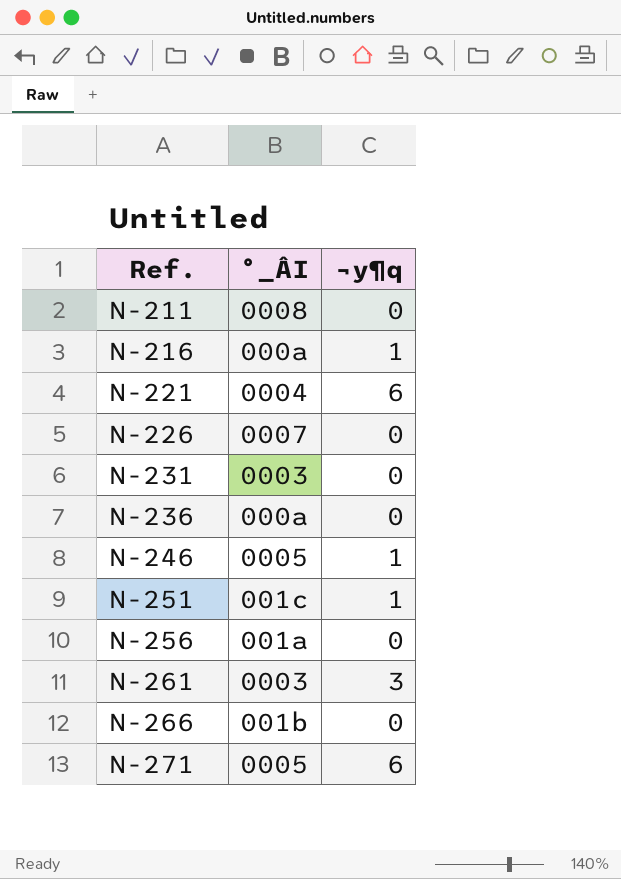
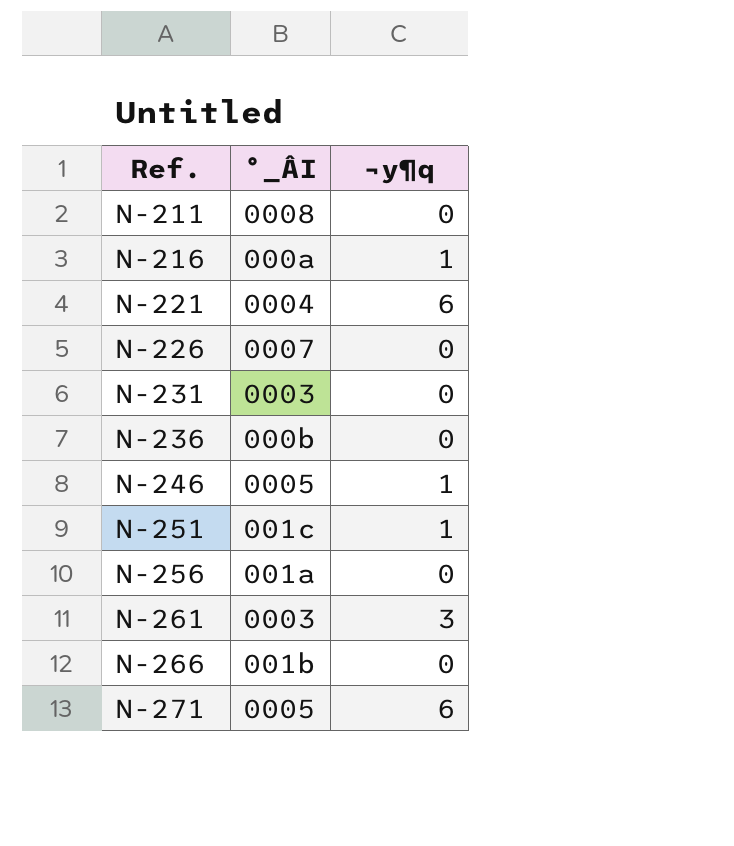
N-236 | °_ÂI: 000a -> 000b

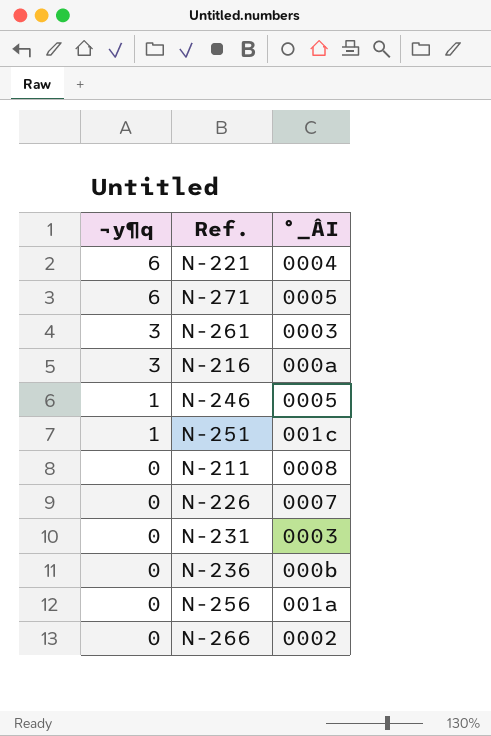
row order: Ref. ascending -> ¬y¶q descending
column ¬y¶q | position: 3 -> 1
N-216 | ¬y¶q: 1 -> 3
N-266 | °_ÂI: 001b -> 0002

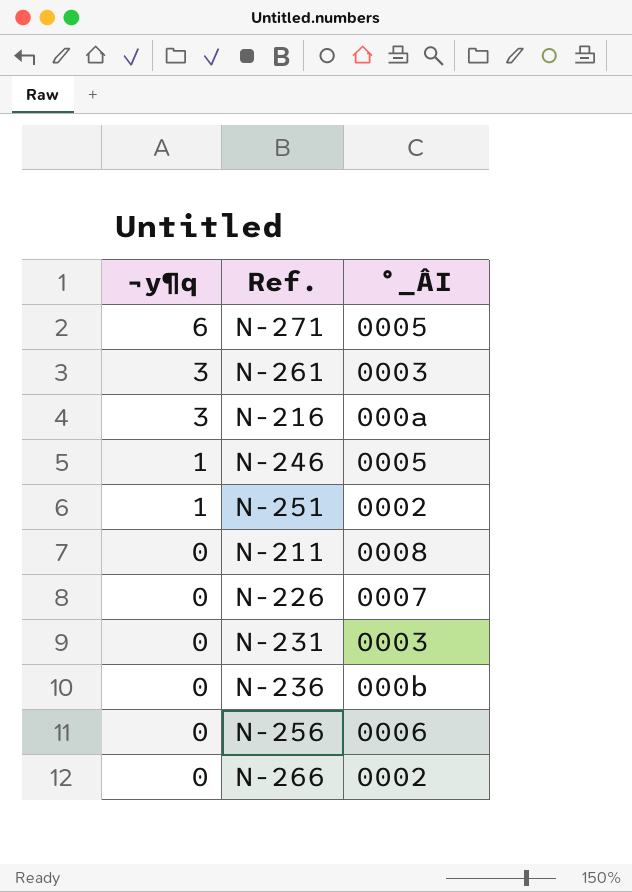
row N-221: 6 | 0004 -> none
N-251 | °_ÂI: 001c -> 0002
N-256 | °_ÂI: 001a -> 0006

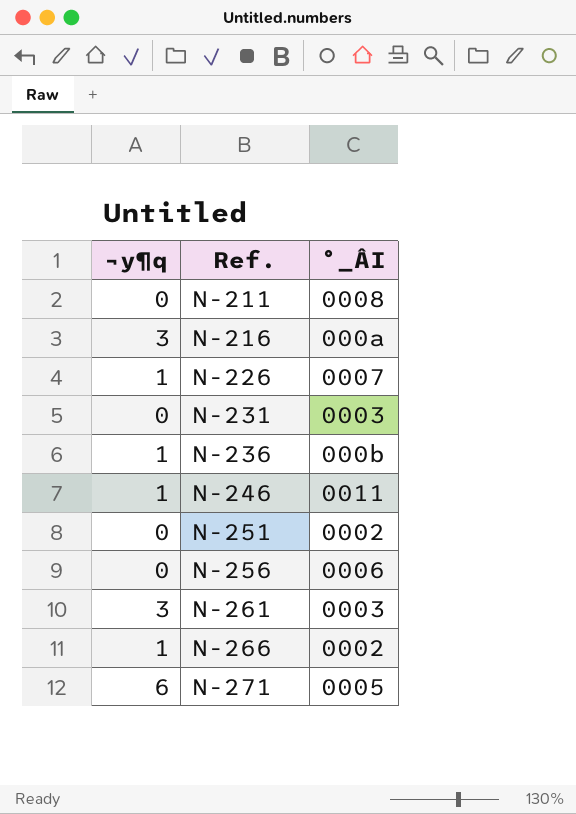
row order: ¬y¶q descending -> Ref. ascending
N-226 | ¬y¶q: 0 -> 1
N-236 | ¬y¶q: 0 -> 1
N-246 | °_ÂI: 0005 -> 0011
N-251 | ¬y¶q: 1 -> 0
N-266 | ¬y¶q: 0 -> 1

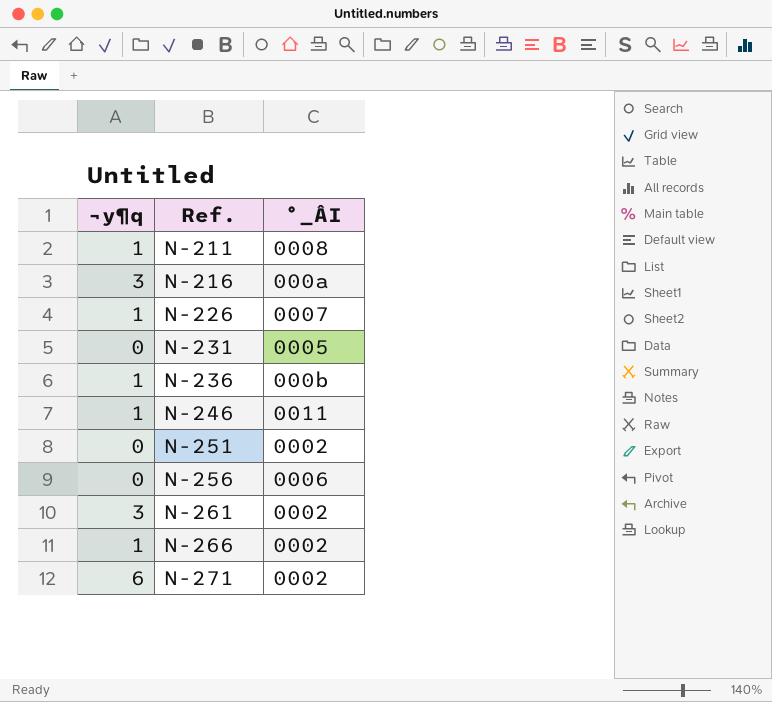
N-211 | ¬y¶q: 0 -> 1
N-231 | °_ÂI: 0003 -> 0005
N-261 | °_ÂI: 0003 -> 0002
N-271 | °_ÂI: 0005 -> 0002

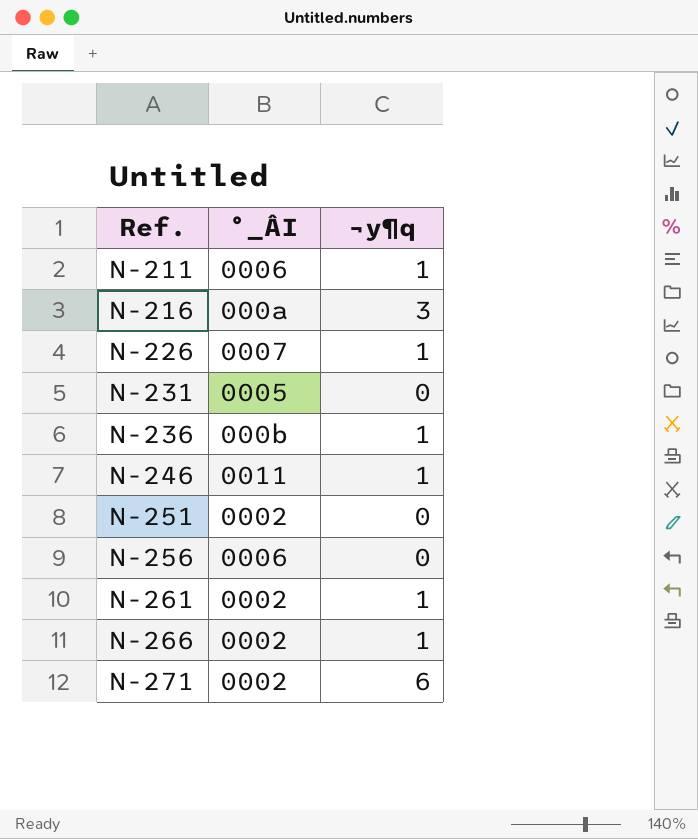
column ¬y¶q | position: 1 -> 3
N-211 | °_ÂI: 0008 -> 0006
N-261 | ¬y¶q: 3 -> 1

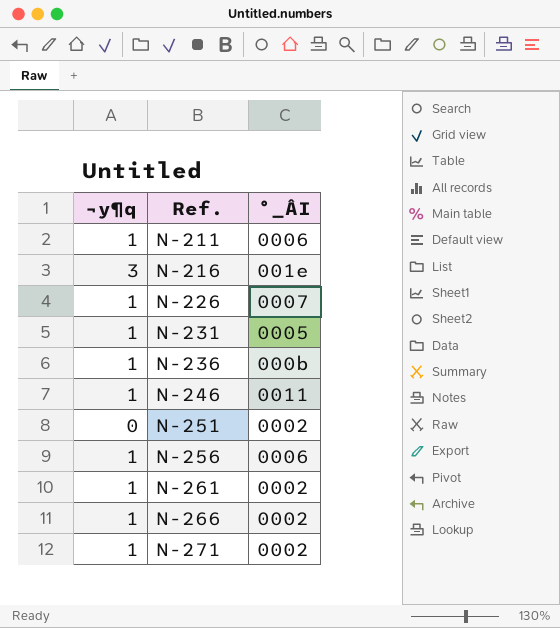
column ¬y¶q | position: 3 -> 1
N-216 | °_ÂI: 000a -> 001e
N-231 | ¬y¶q: 0 -> 1
N-256 | ¬y¶q: 0 -> 1
N-271 | ¬y¶q: 6 -> 1

